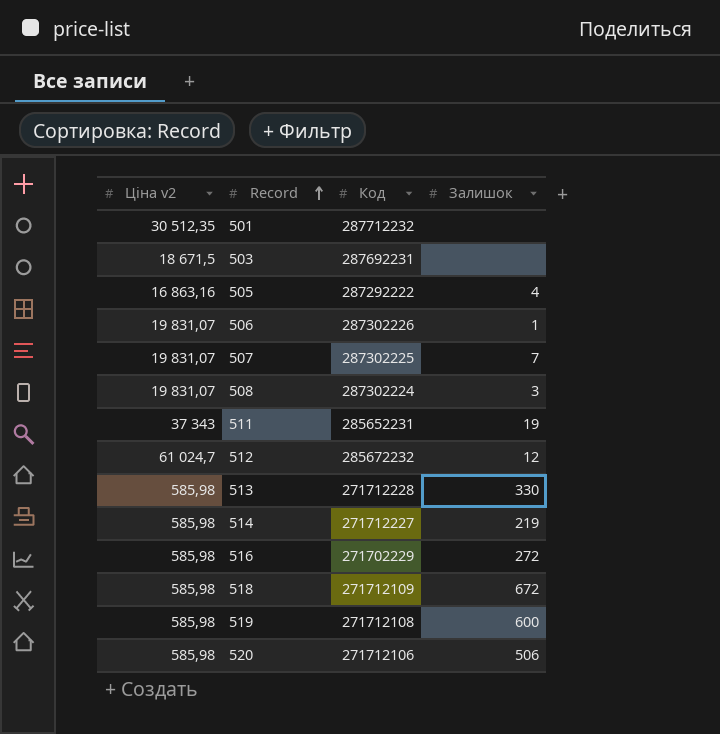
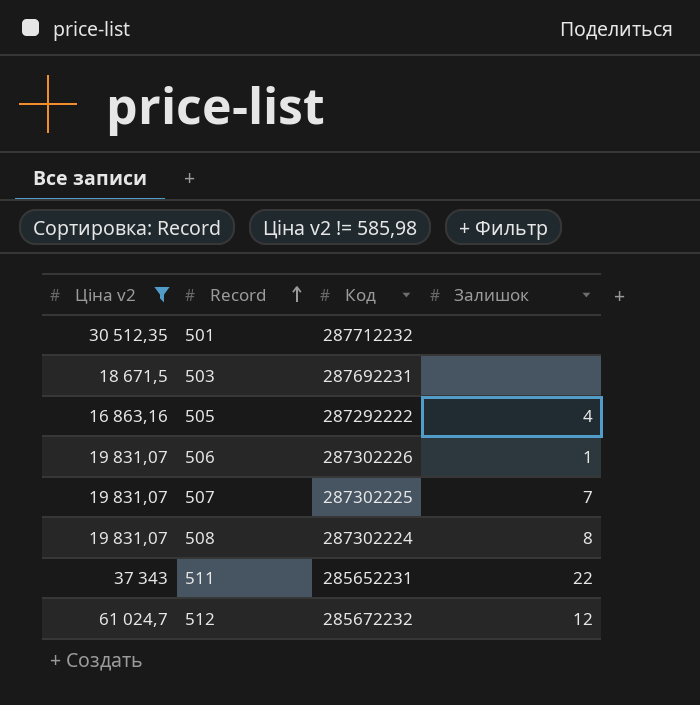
filter: none -> Ціна v2 != 585,98
508 | Залишок: 3 -> 8
511 | Залишок: 19 -> 22

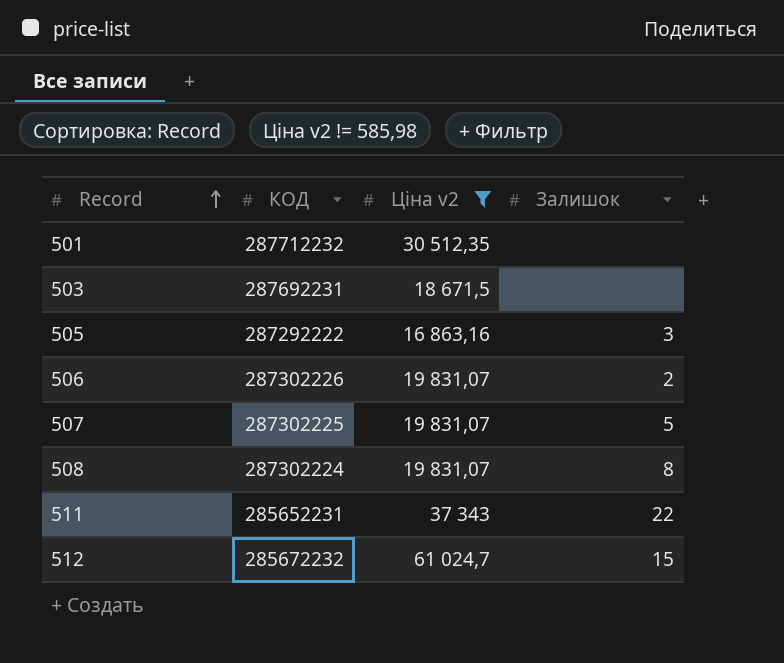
column name: Код -> КОД
column Ціна v2 | position: 1 -> 3
505 | Залишок: 4 -> 3
506 | Залишок: 1 -> 2
507 | Залишок: 7 -> 5
512 | Залишок: 12 -> 15

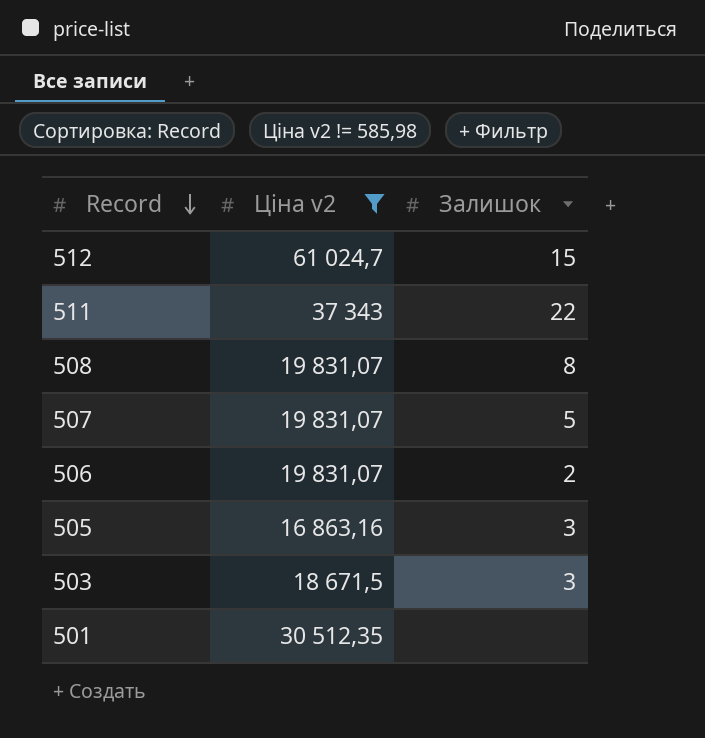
row order: Record ascending -> Record descending
column КОД | position: 2 -> none
503 | Залишок: none -> 3

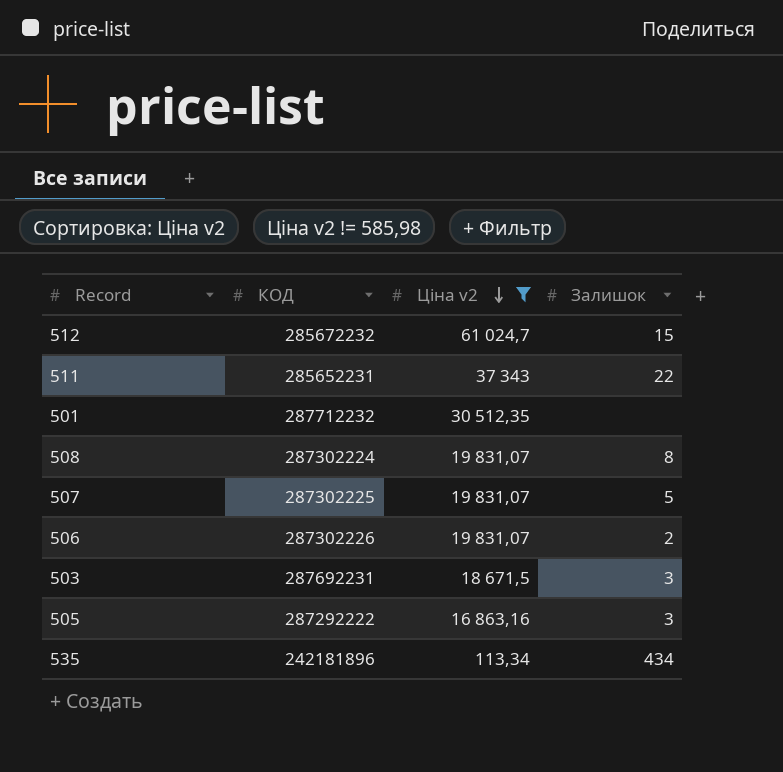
row order: Record descending -> Ціна v2 descending
column КОД | position: none -> 2
row 535: none -> 242181896 | 113,34 | 434

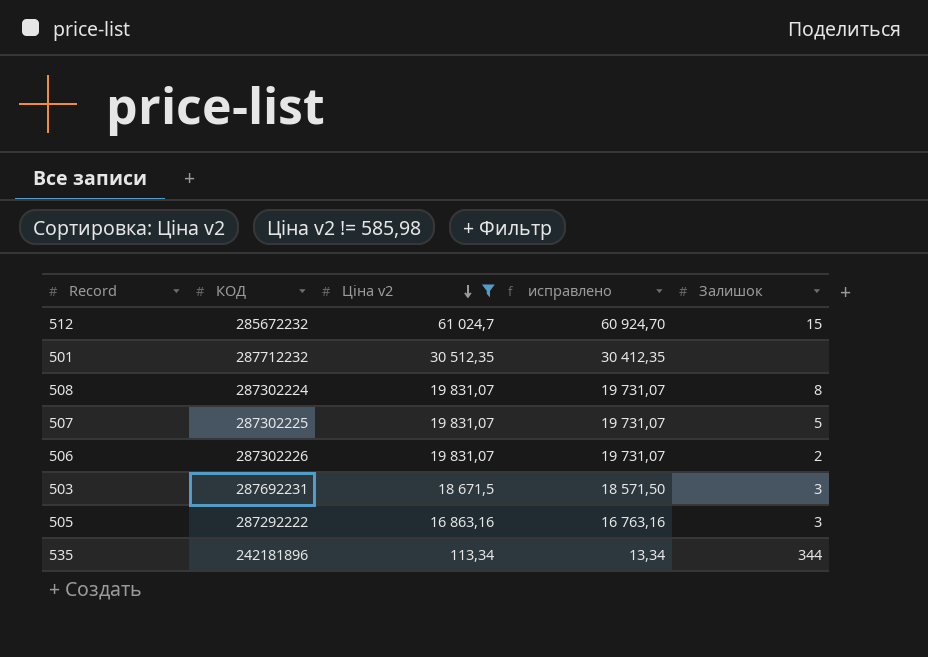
column исправлено | formula: none -> [Ціна v2] - 100
row 511: 285652231 | 37 343 | 22 -> none
535 | Залишок: 434 -> 344

